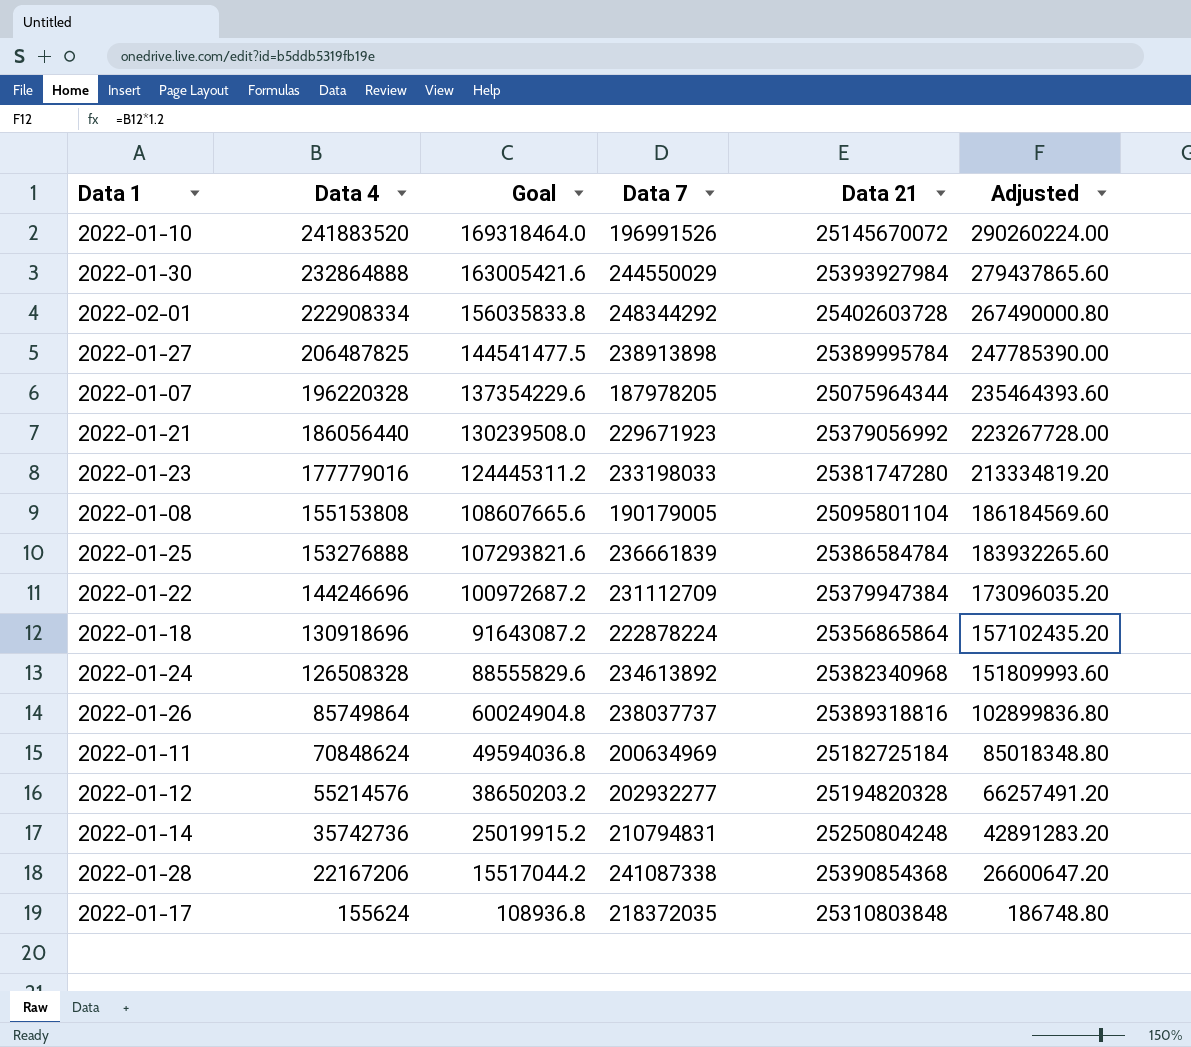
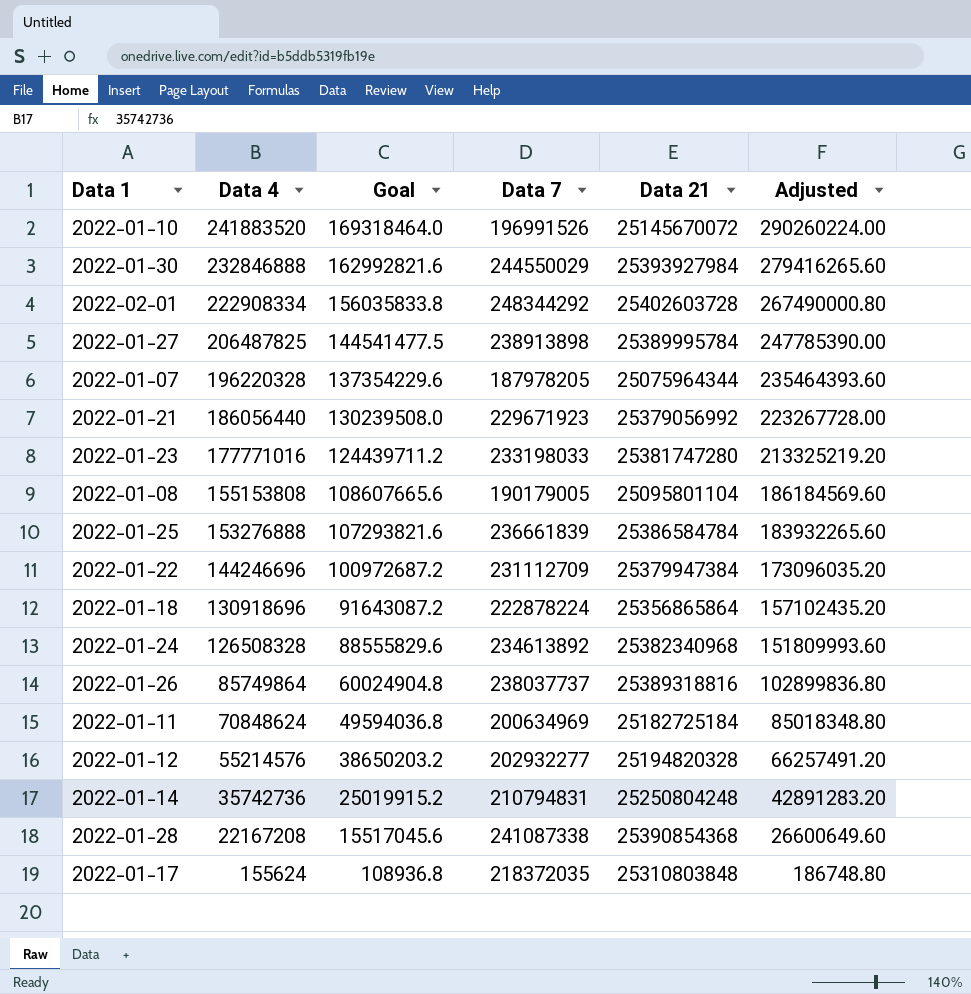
2022-01-30 | Data 4: 232864888 -> 232846888
2022-01-30 | Goal: 163005421.6 -> 162992821.6
2022-01-30 | Adjusted: 279437865.60 -> 279416265.60
2022-01-23 | Data 4: 177779016 -> 177771016
2022-01-23 | Goal: 124445311.2 -> 124439711.2
2022-01-23 | Adjusted: 213334819.20 -> 213325219.20
2022-01-28 | Data 4: 22167206 -> 22167208
2022-01-28 | Goal: 15517044.2 -> 15517045.6
2022-01-28 | Adjusted: 26600647.20 -> 26600649.60

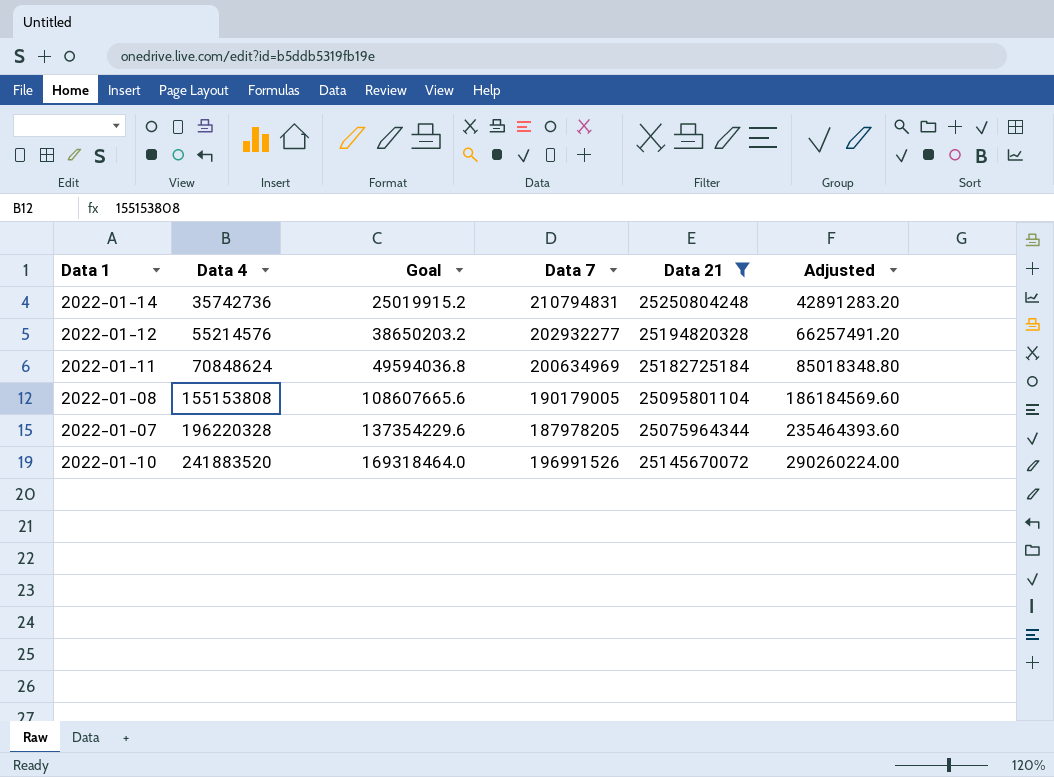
filter: none -> Data 21 <= 25250804248
row order: Data 4 descending -> Data 4 ascending

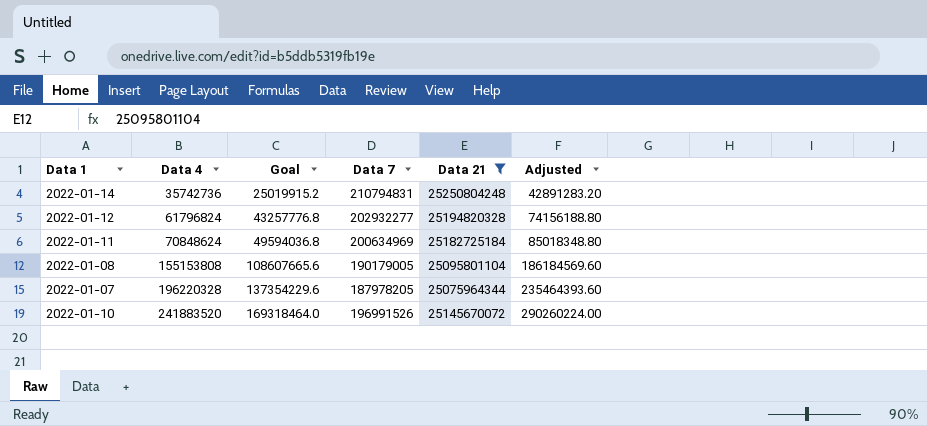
2022-01-12 | Data 4: 55214576 -> 61796824
2022-01-12 | Goal: 38650203.2 -> 43257776.8
2022-01-12 | Adjusted: 66257491.20 -> 74156188.80

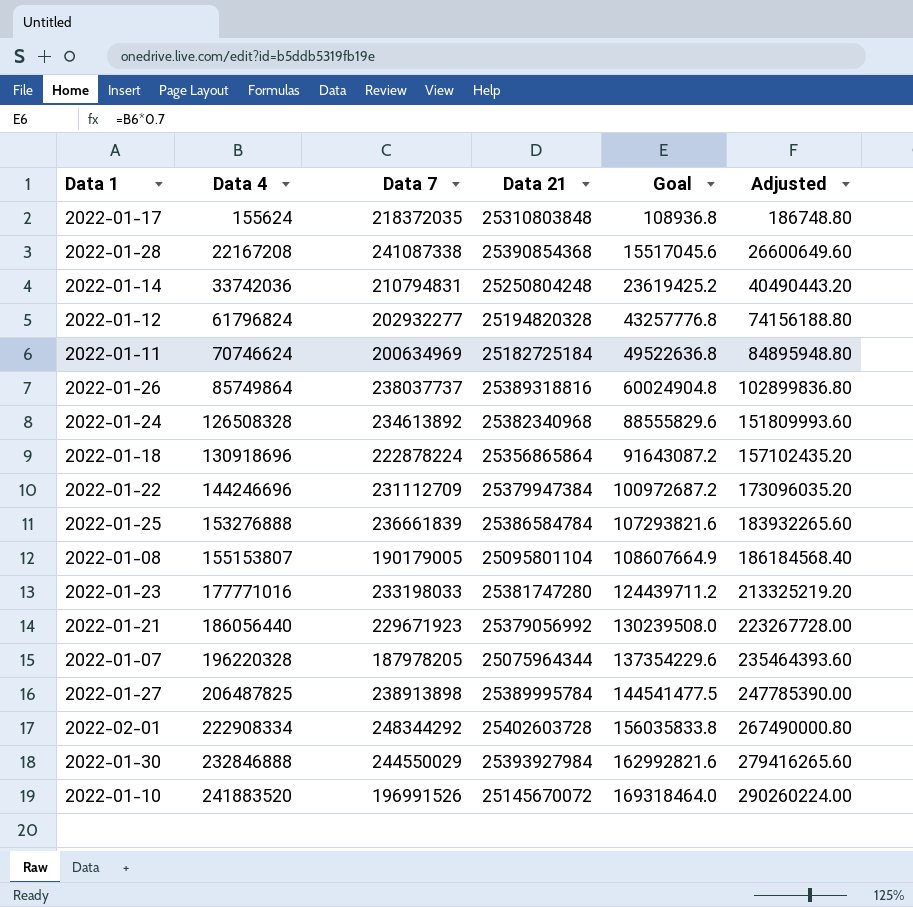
filter: Data 21 <= 25250804248 -> none
column Goal | position: 3 -> 5
2022-01-14 | Data 4: 35742736 -> 33742036
2022-01-14 | Goal: 25019915.2 -> 23619425.2
2022-01-14 | Adjusted: 42891283.20 -> 40490443.20
2022-01-11 | Data 4: 70848624 -> 70746624
2022-01-11 | Goal: 49594036.8 -> 49522636.8
2022-01-11 | Adjusted: 85018348.80 -> 84895948.80
2022-01-08 | Data 4: 155153808 -> 155153807
2022-01-08 | Goal: 108607665.6 -> 108607664.9
2022-01-08 | Adjusted: 186184569.60 -> 186184568.40

